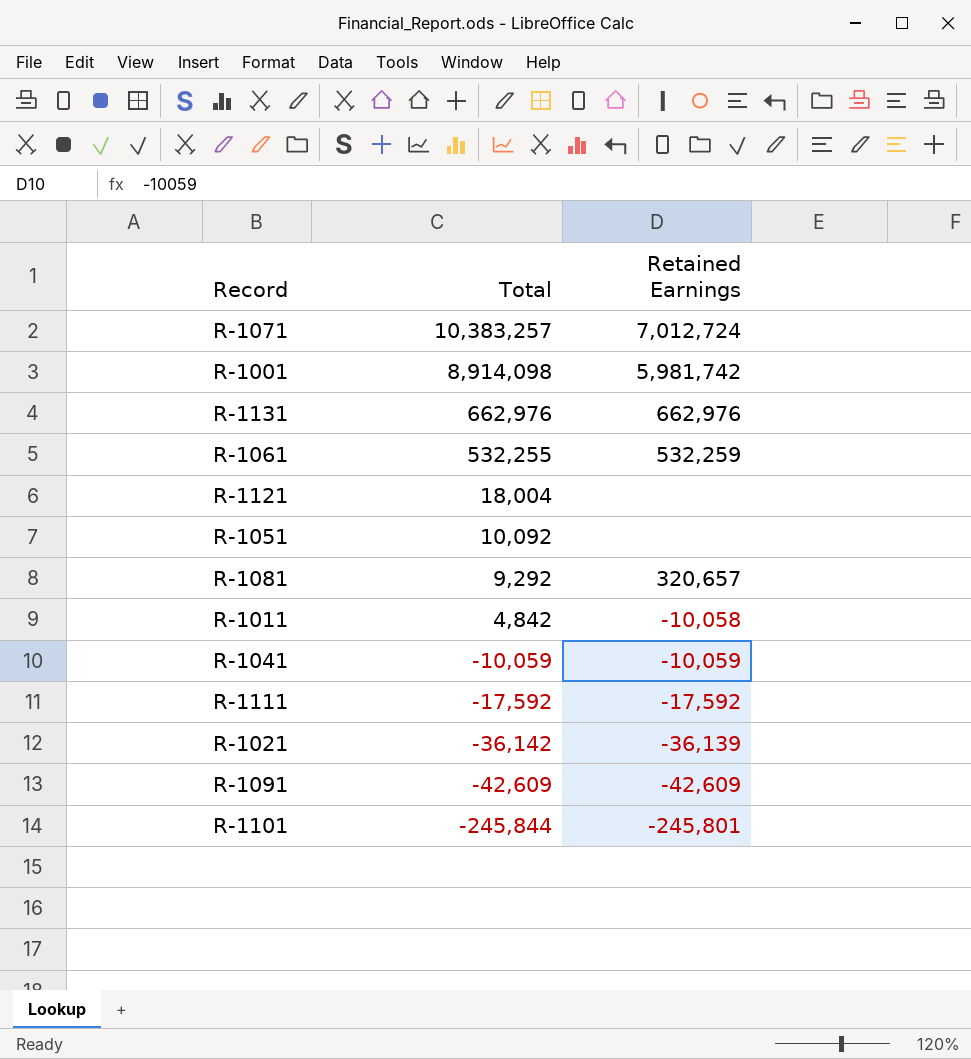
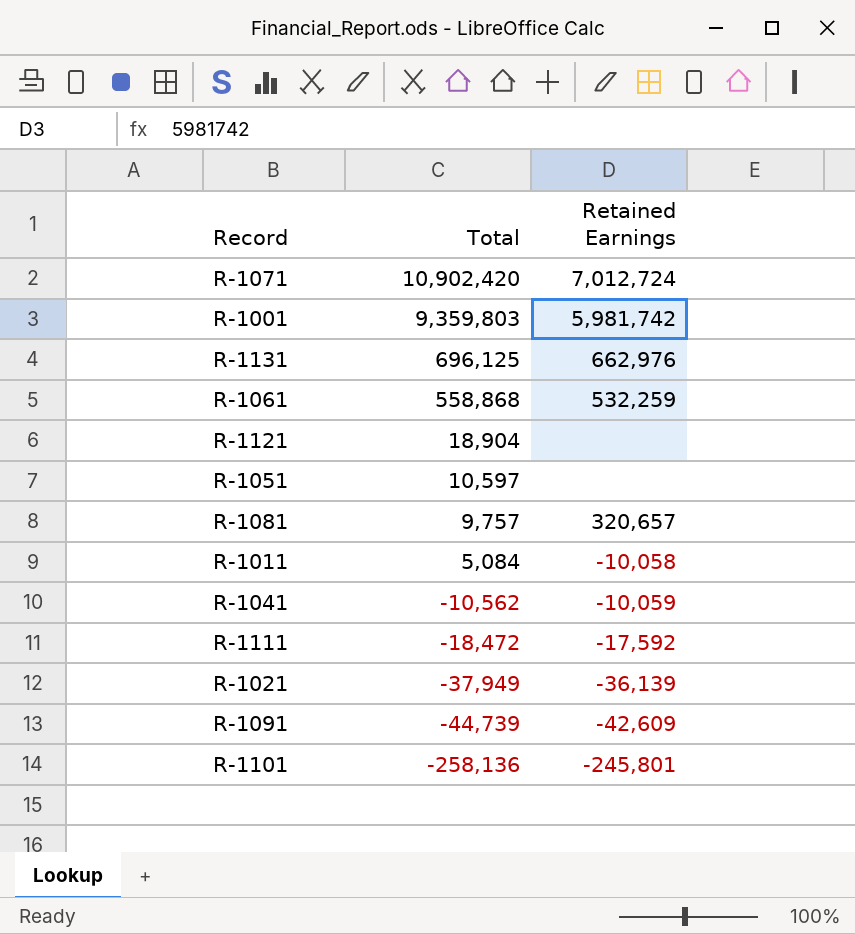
R-1071 | Total: 10,383,257 -> 10,902,420
R-1001 | Total: 8,914,098 -> 9,359,803
R-1131 | Total: 662,976 -> 696,125
R-1061 | Total: 532,255 -> 558,868
R-1121 | Total: 18,004 -> 18,904
R-1051 | Total: 10,092 -> 10,597
R-1081 | Total: 9,292 -> 9,757
R-1011 | Total: 4,842 -> 5,084
R-1041 | Total: -10,059 -> -10,562
R-1111 | Total: -17,592 -> -18,472
R-1021 | Total: -36,142 -> -37,949
R-1091 | Total: -42,609 -> -44,739
R-1101 | Total: -245,844 -> -258,136

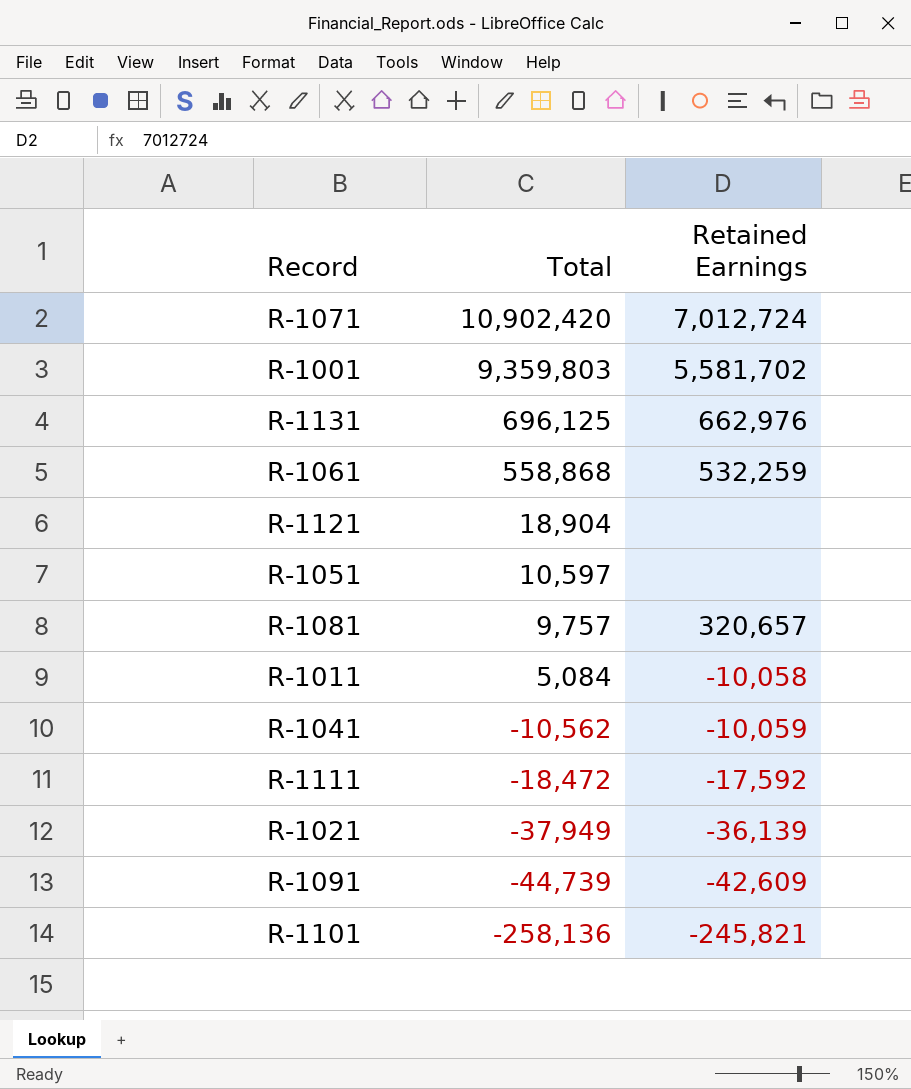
R-1001 | Retained Earnings: 5,981,742 -> 5,581,702
R-1101 | Retained Earnings: -245,801 -> -245,821

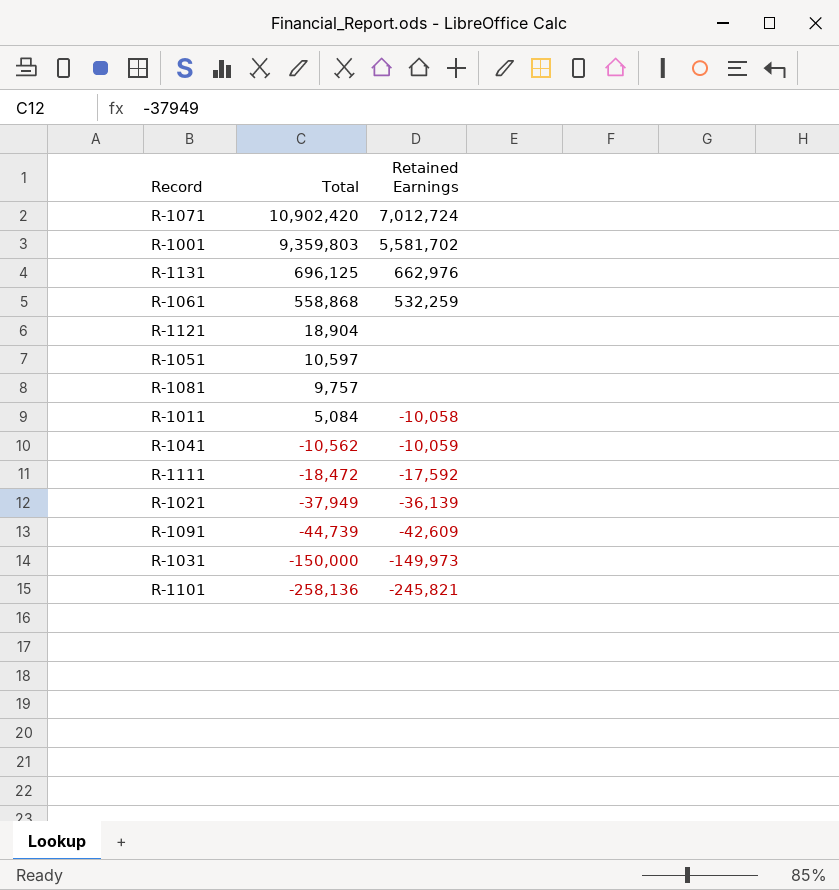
R-1081 | Retained Earnings: 320,657 -> none
row R-1031: none -> -150,000 | -149,973

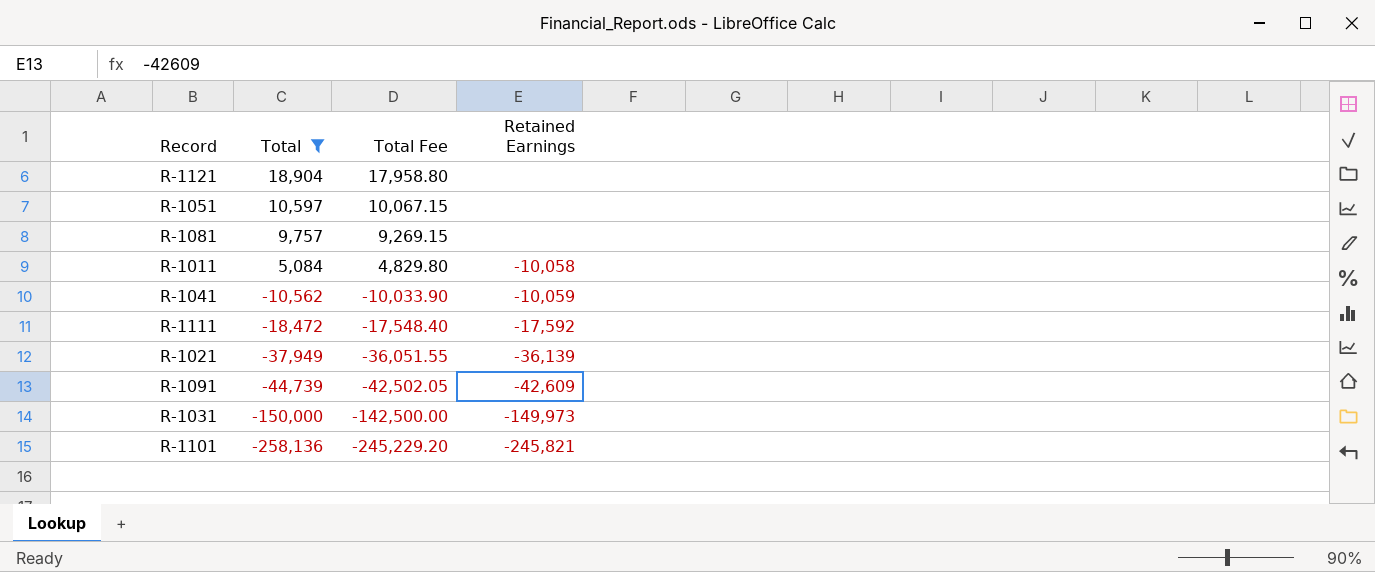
filter: none -> Total <= 18,904
column Total Fee | formula: none -> [Total] * 0.95

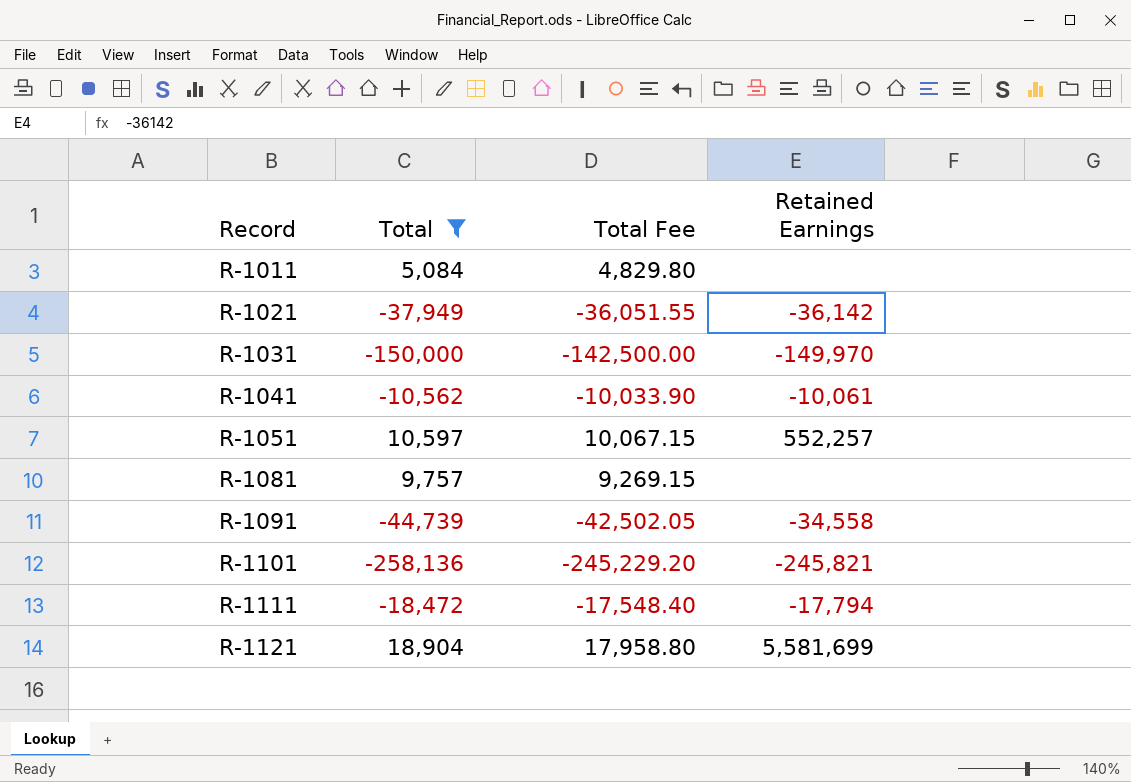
row order: Total descending -> Record ascending
R-1011 | Retained Earnings: -10,058 -> none
R-1021 | Retained Earnings: -36,139 -> -36,142
R-1031 | Retained Earnings: -149,973 -> -149,970
R-1041 | Retained Earnings: -10,059 -> -10,061
R-1051 | Retained Earnings: none -> 552,257
R-1091 | Retained Earnings: -42,609 -> -34,558
R-1111 | Retained Earnings: -17,592 -> -17,794
R-1121 | Retained Earnings: none -> 5,581,699

